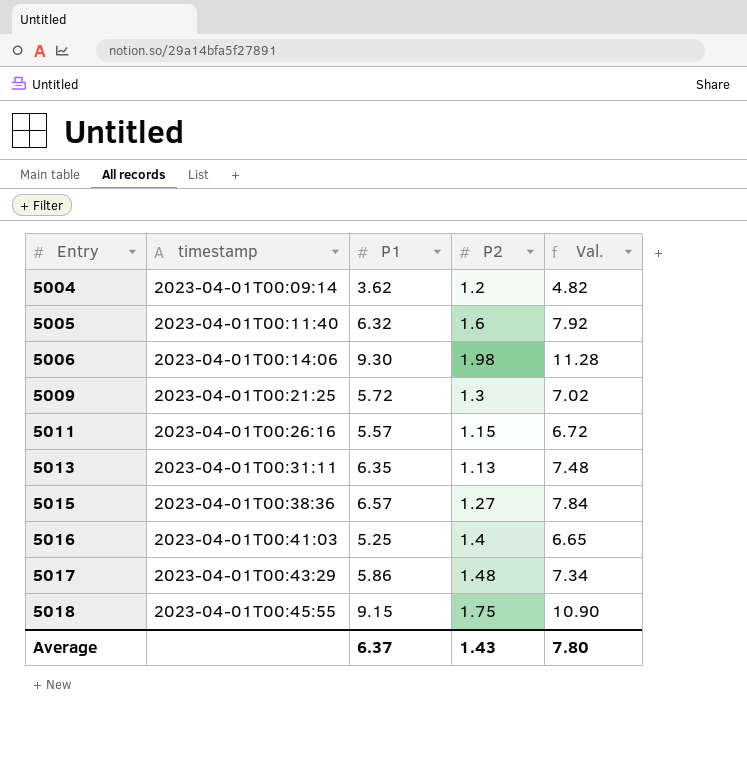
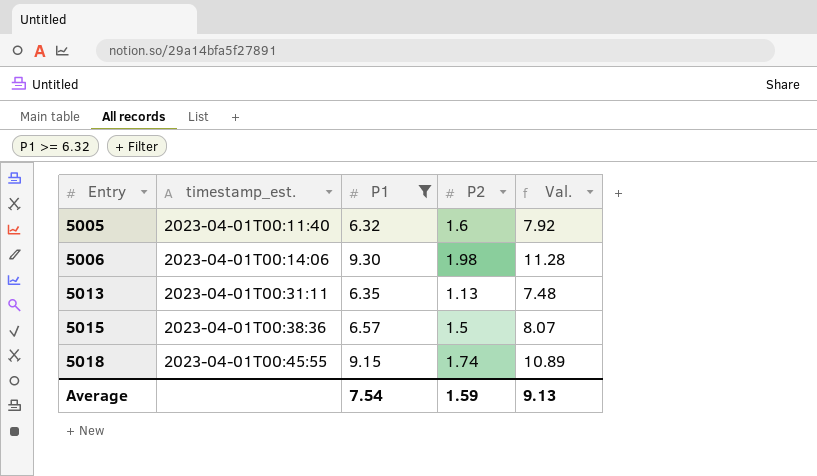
filter: none -> P1 >= 6.32
column name: timestamp -> timestamp_est.
5015 | P2: 1.27 -> 1.5
5015 | Val.: 7.84 -> 8.07
5018 | P2: 1.75 -> 1.74
5018 | Val.: 10.90 -> 10.89
Average | P1: 6.37 -> 7.54
Average | P2: 1.43 -> 1.59
Average | Val.: 7.80 -> 9.13

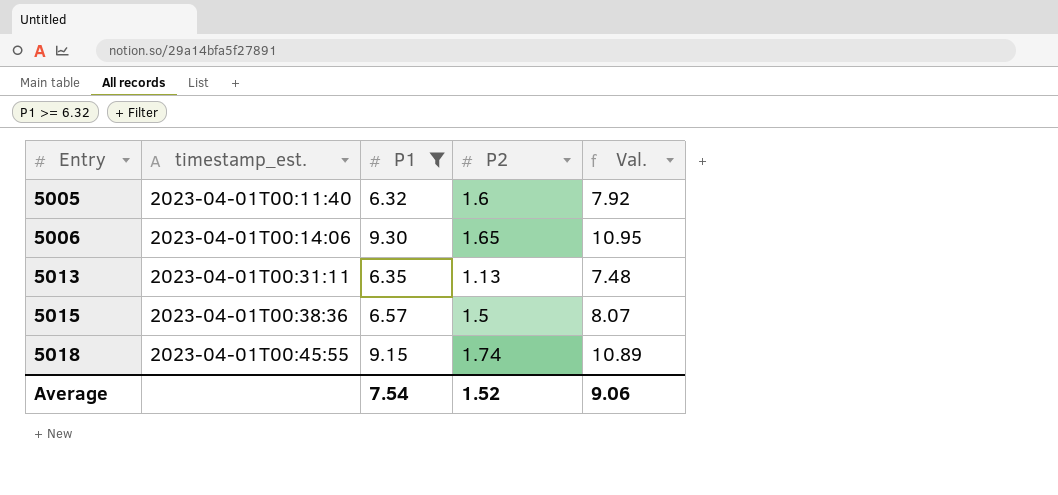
5006 | P2: 1.98 -> 1.65
5006 | Val.: 11.28 -> 10.95
Average | P2: 1.59 -> 1.52
Average | Val.: 9.13 -> 9.06

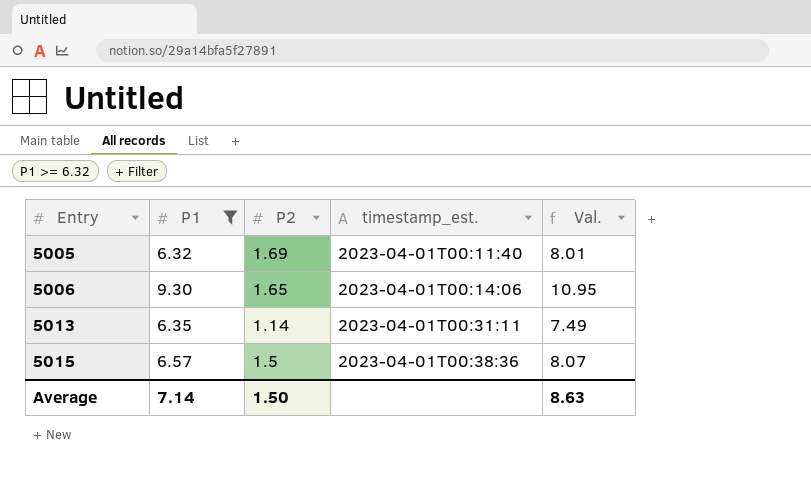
column timestamp_est. | position: 2 -> 4
row 5018: 2023-04-01T00:45:55 | 9.15 | 1.74 | 10.89 -> none
5005 | P2: 1.6 -> 1.69
5005 | Val.: 7.92 -> 8.01
5013 | P2: 1.13 -> 1.14
5013 | Val.: 7.48 -> 7.49
Average | P1: 7.54 -> 7.14
Average | P2: 1.52 -> 1.50
Average | Val.: 9.06 -> 8.63

